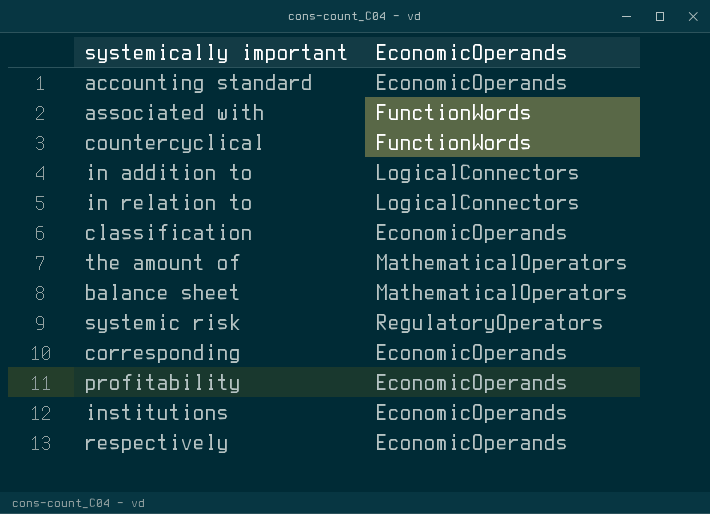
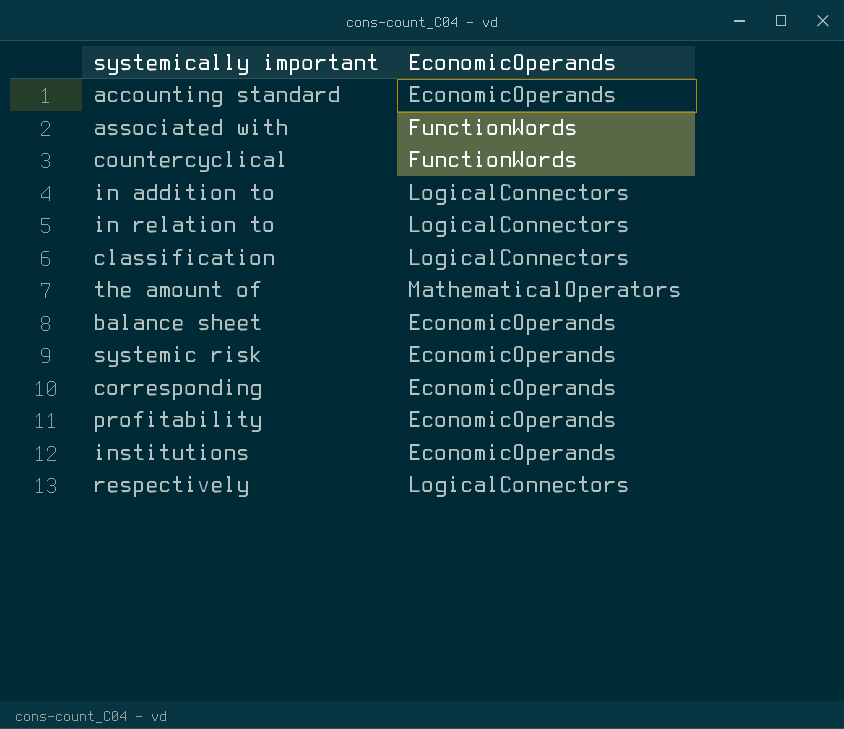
classification | EconomicOperands: EconomicOperands -> LogicalConnectors
balance sheet | EconomicOperands: MathematicalOperators -> EconomicOperands
systemic risk | EconomicOperands: RegulatoryOperators -> EconomicOperands
respectively | EconomicOperands: EconomicOperands -> LogicalConnectors

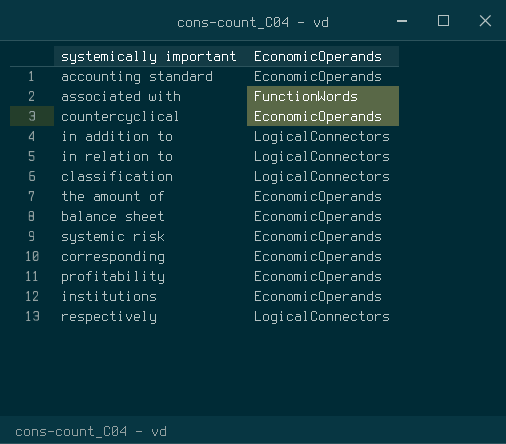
countercyclical | EconomicOperands: FunctionWords -> EconomicOperands
the amount of | EconomicOperands: MathematicalOperators -> EconomicOperands

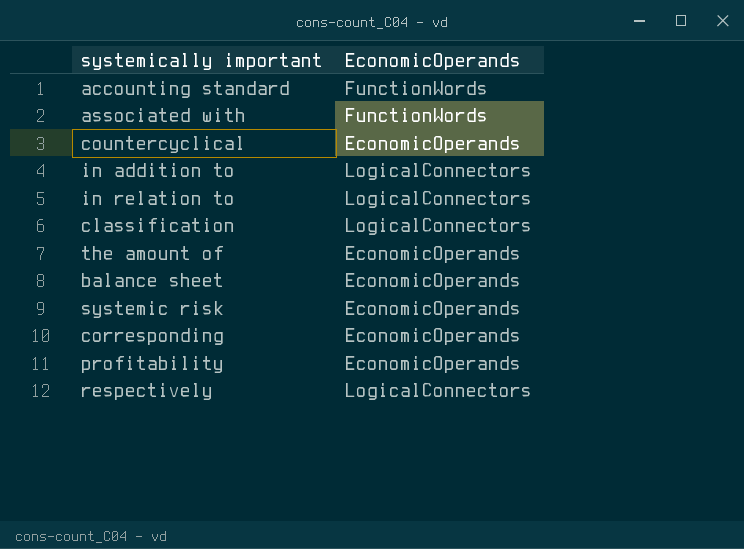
row institutions: EconomicOperands -> none
accounting standard | EconomicOperands: EconomicOperands -> FunctionWords

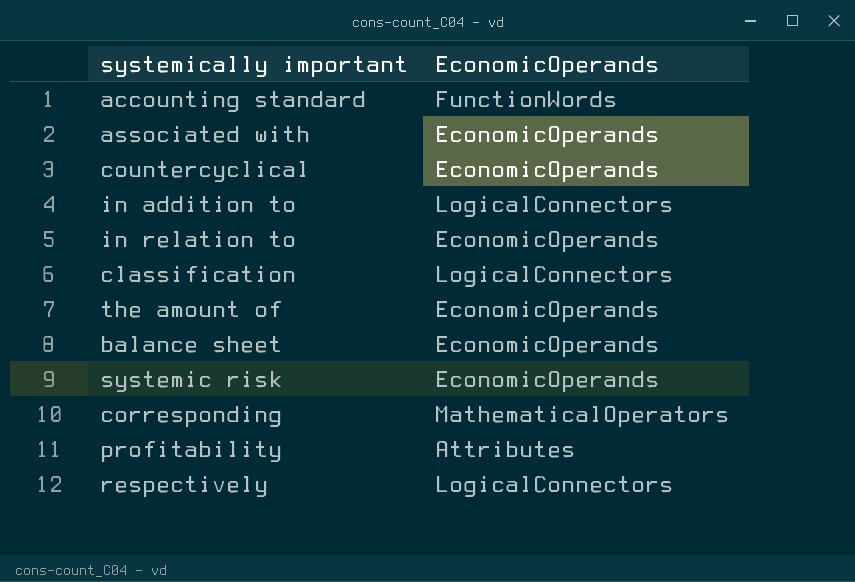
associated with | EconomicOperands: FunctionWords -> EconomicOperands
in relation to | EconomicOperands: LogicalConnectors -> EconomicOperands
corresponding | EconomicOperands: EconomicOperands -> MathematicalOperators
profitability | EconomicOperands: EconomicOperands -> Attributes

